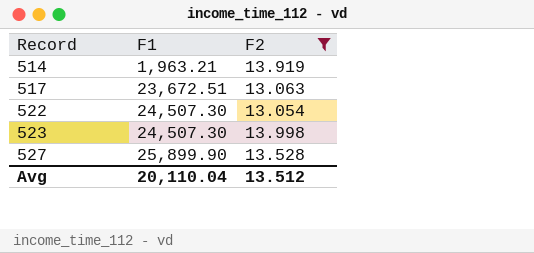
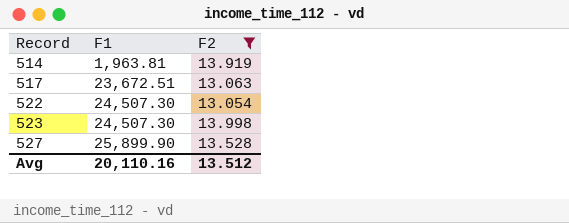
514 | F1: 1,963.21 -> 1,963.81
Avg | F1: 20,110.04 -> 20,110.16

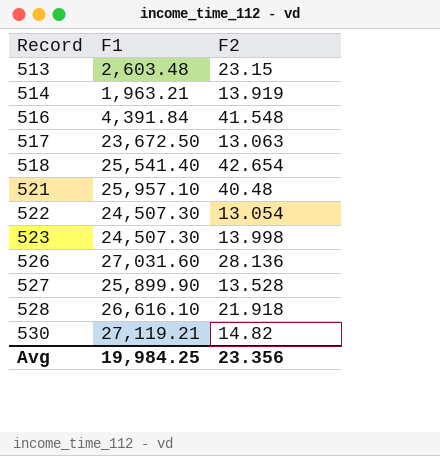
filter: F2 <= 13.998 -> none
514 | F1: 1,963.81 -> 1,963.21
517 | F1: 23,672.51 -> 23,672.50
Avg | F1: 20,110.16 -> 19,984.25
Avg | F2: 13.512 -> 23.356

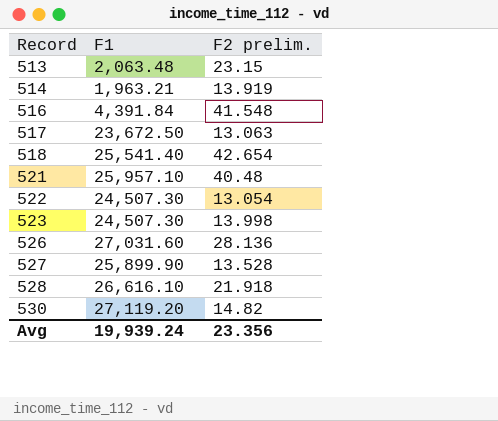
column name: F2 -> F2 prelim.
513 | F1: 2,603.48 -> 2,063.48
530 | F1: 27,119.21 -> 27,119.20
Avg | F1: 19,984.25 -> 19,939.24

